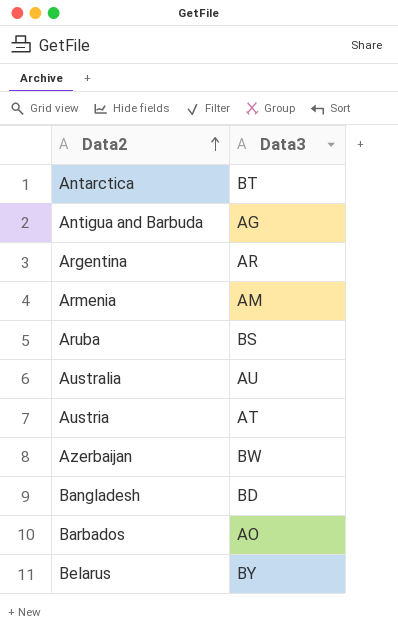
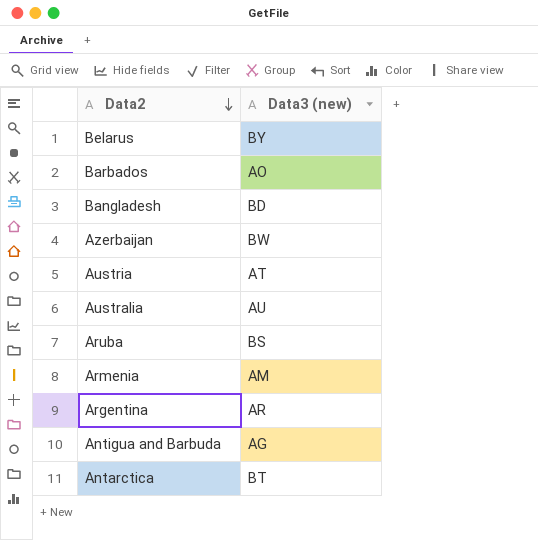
row order: Data2 ascending -> Data2 descending
column name: Data3 -> Data3 (new)

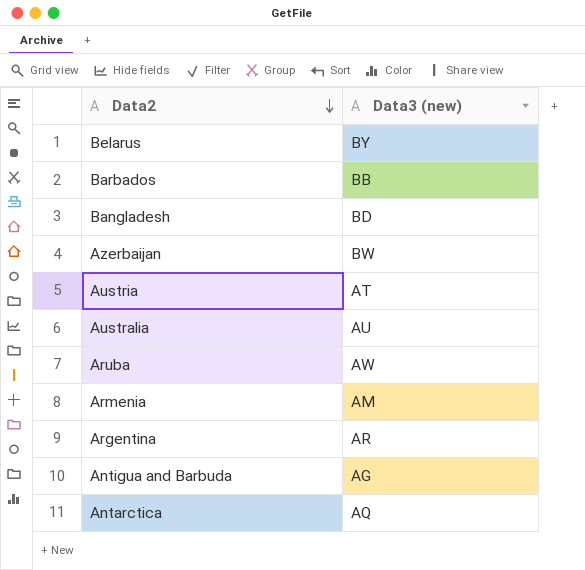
Barbados | Data3 (new): AO -> BB
Aruba | Data3 (new): BS -> AW
Antarctica | Data3 (new): BT -> AQ

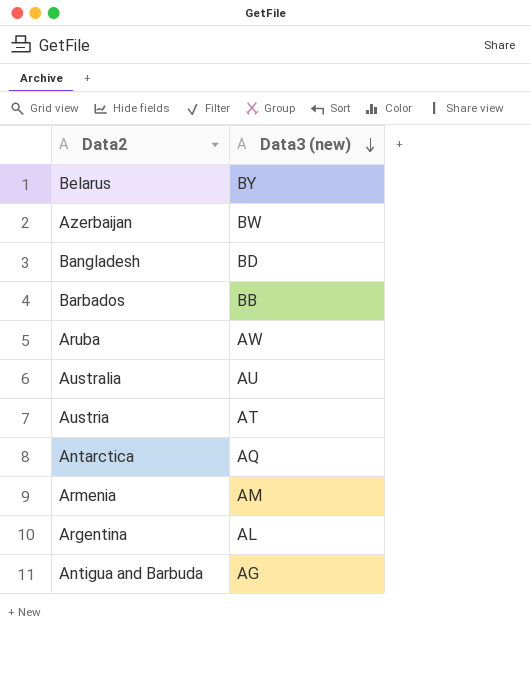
row order: Data2 descending -> Data3 (new) descending
Argentina | Data3 (new): AR -> AL

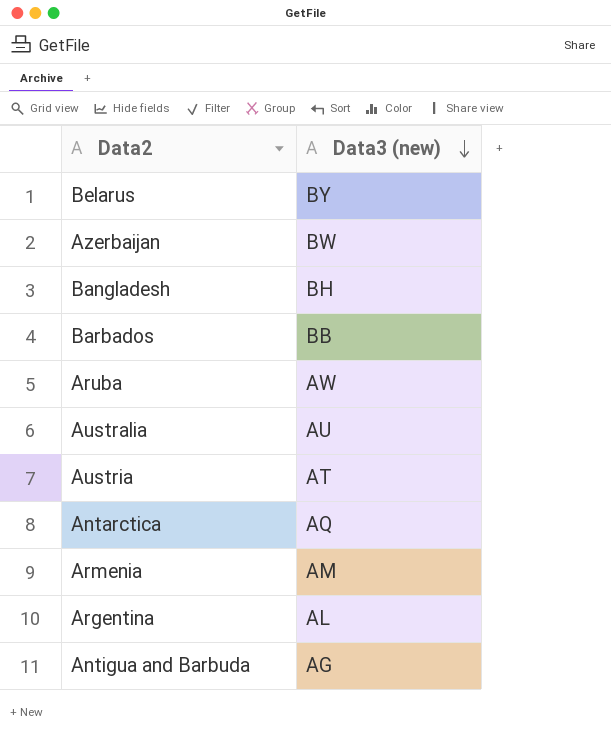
Bangladesh | Data3 (new): BD -> BH

